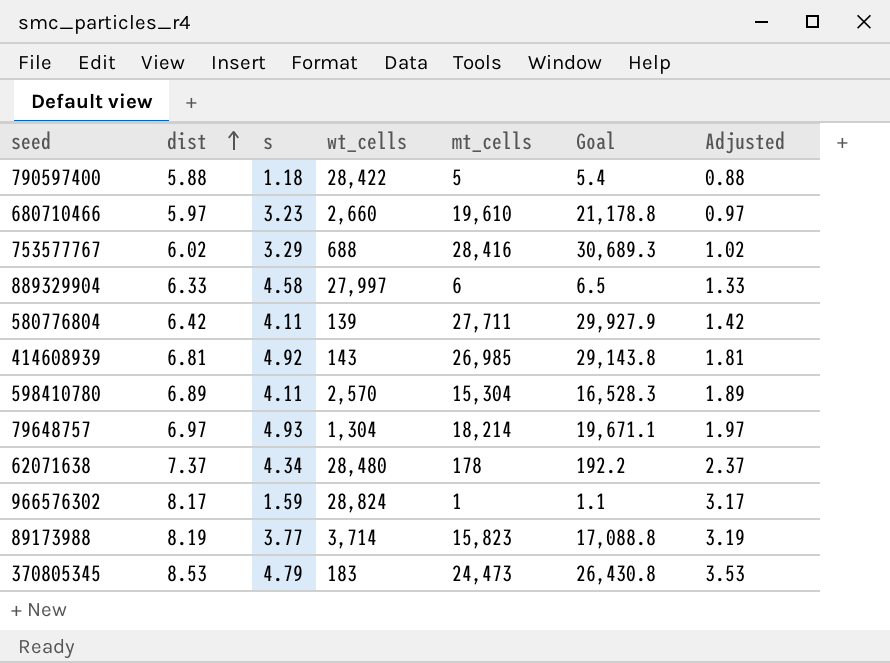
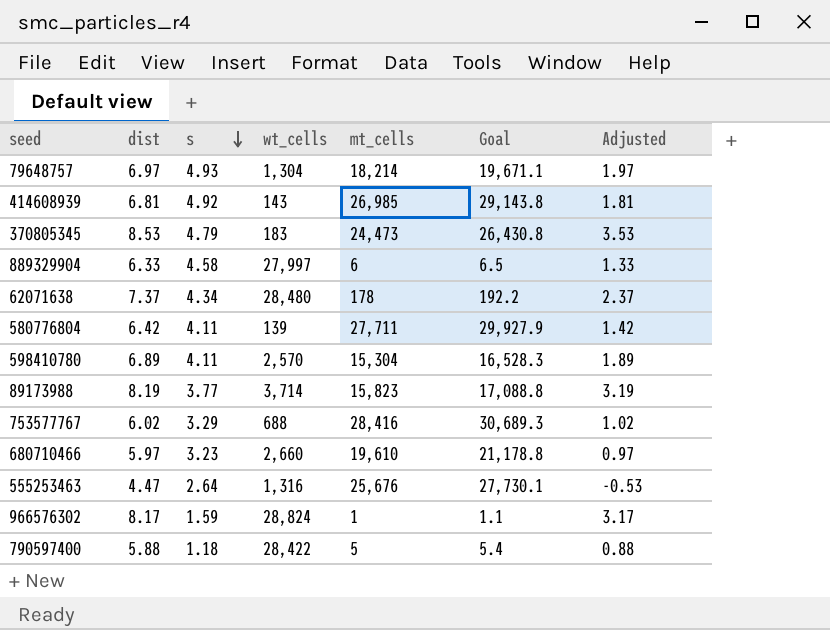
row order: dist ascending -> s descending
row 555253463: none -> 4.47 | 2.64 | 1,316 | 25,676 | 27,730.1 | -0.53

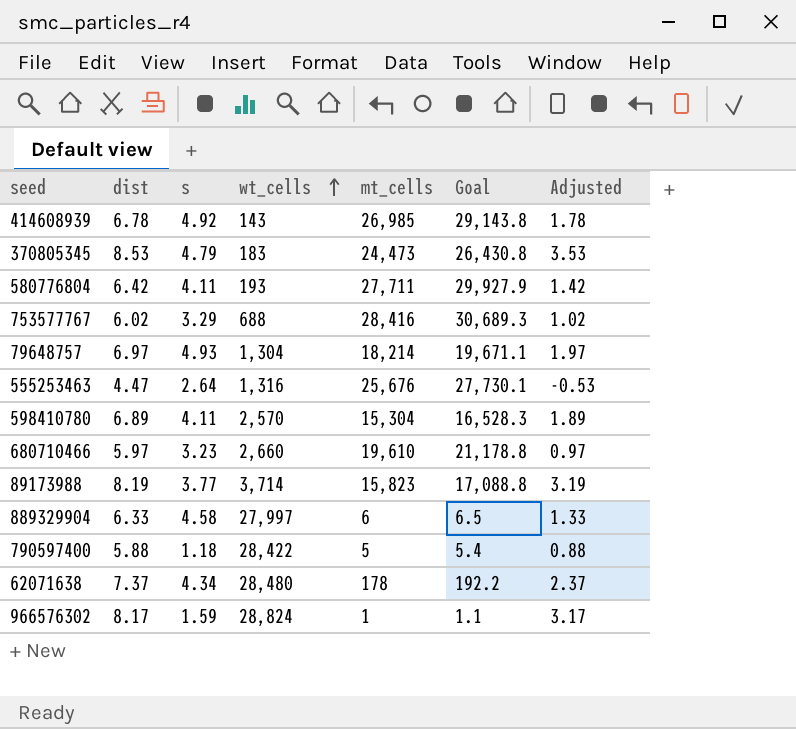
row order: s descending -> wt_cells ascending
414608939 | dist: 6.81 -> 6.78
414608939 | Adjusted: 1.81 -> 1.78
580776804 | wt_cells: 139 -> 193

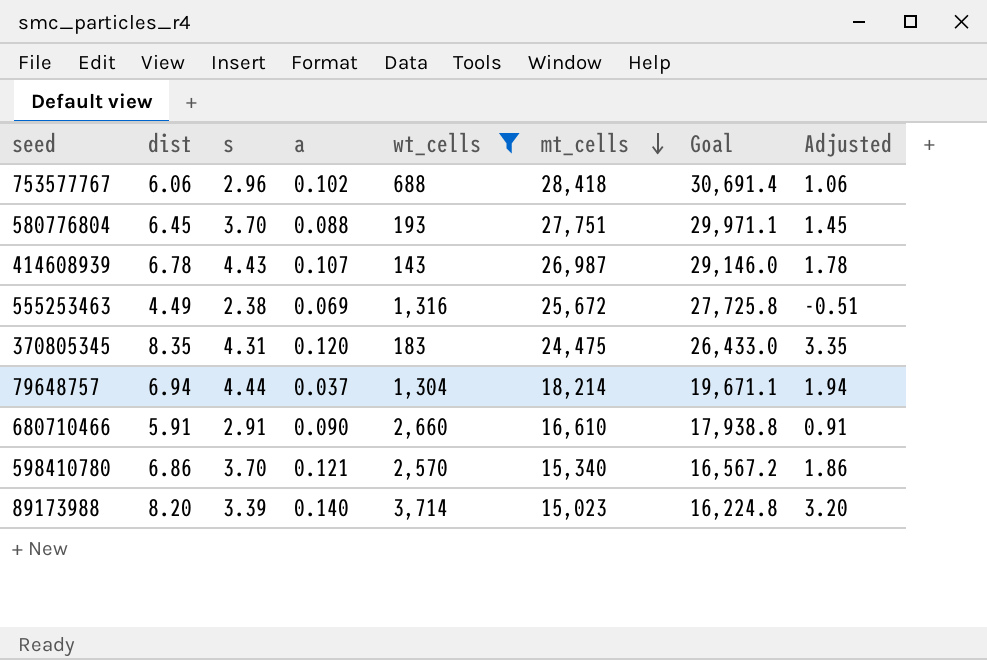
filter: none -> wt_cells <= 3,714
row order: wt_cells ascending -> mt_cells descending
column a | position: none -> 4
753577767 | dist: 6.02 -> 6.06
753577767 | s: 3.29 -> 2.96
753577767 | mt_cells: 28,416 -> 28,418
753577767 | Goal: 30,689.3 -> 30,691.4
753577767 | Adjusted: 1.02 -> 1.06
580776804 | dist: 6.42 -> 6.45
580776804 | s: 4.11 -> 3.70
580776804 | mt_cells: 27,711 -> 27,751
580776804 | Goal: 29,927.9 -> 29,971.1
580776804 | Adjusted: 1.42 -> 1.45
414608939 | s: 4.92 -> 4.43
414608939 | mt_cells: 26,985 -> 26,987
414608939 | Goal: 29,143.8 -> 29,146.0
555253463 | dist: 4.47 -> 4.49
555253463 | s: 2.64 -> 2.38
555253463 | mt_cells: 25,676 -> 25,672
555253463 | Goal: 27,730.1 -> 27,725.8
555253463 | Adjusted: -0.53 -> -0.51
370805345 | dist: 8.53 -> 8.35
370805345 | s: 4.79 -> 4.31
370805345 | mt_cells: 24,473 -> 24,475
370805345 | Goal: 26,430.8 -> 26,433.0
370805345 | Adjusted: 3.53 -> 3.35
79648757 | dist: 6.97 -> 6.94
79648757 | s: 4.93 -> 4.44
79648757 | Adjusted: 1.97 -> 1.94
680710466 | dist: 5.97 -> 5.91
680710466 | s: 3.23 -> 2.91
680710466 | mt_cells: 19,610 -> 16,610
680710466 | Goal: 21,178.8 -> 17,938.8
680710466 | Adjusted: 0.97 -> 0.91
598410780 | dist: 6.89 -> 6.86
598410780 | s: 4.11 -> 3.70
598410780 | mt_cells: 15,304 -> 15,340
598410780 | Goal: 16,528.3 -> 16,567.2
598410780 | Adjusted: 1.89 -> 1.86
89173988 | dist: 8.19 -> 8.20
89173988 | s: 3.77 -> 3.39
89173988 | mt_cells: 15,823 -> 15,023
89173988 | Goal: 17,088.8 -> 16,224.8
89173988 | Adjusted: 3.19 -> 3.20

